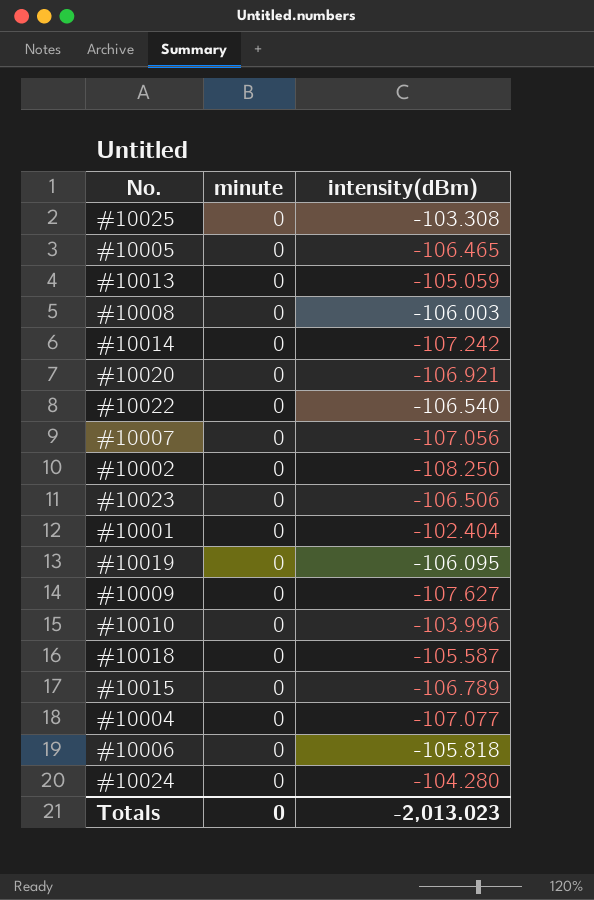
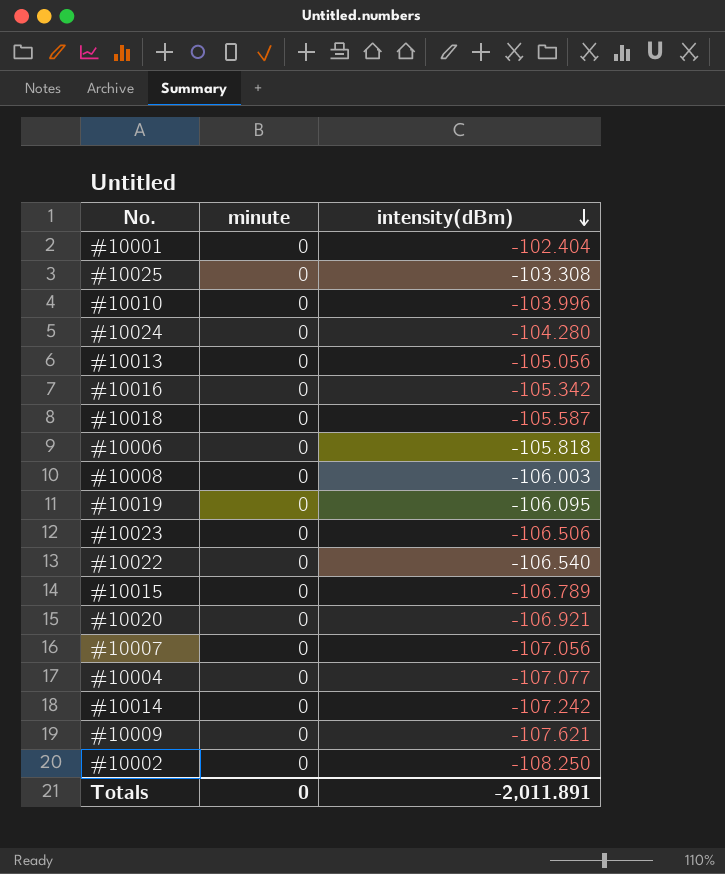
row order: none -> intensity(dBm) descending
row #10005: 0 | -106.465 -> none
#10013 | intensity(dBm): -105.059 -> -105.056
row #10016: none -> 0 | -105.342
#10009 | intensity(dBm): -107.627 -> -107.621
Totals | intensity(dBm): -2,013.023 -> -2,011.891

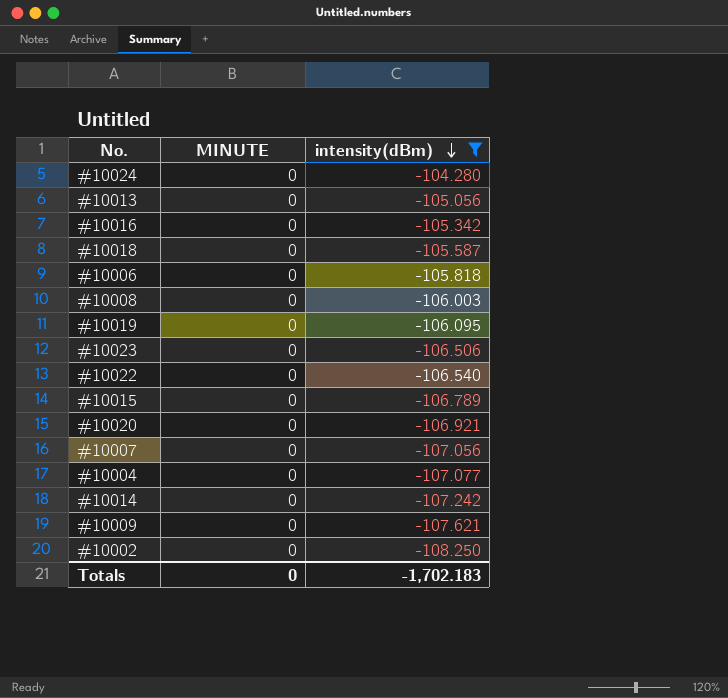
filter: none -> intensity(dBm) <= -104.280
column name: minute -> MINUTE
Totals | intensity(dBm): -2,011.891 -> -1,702.183

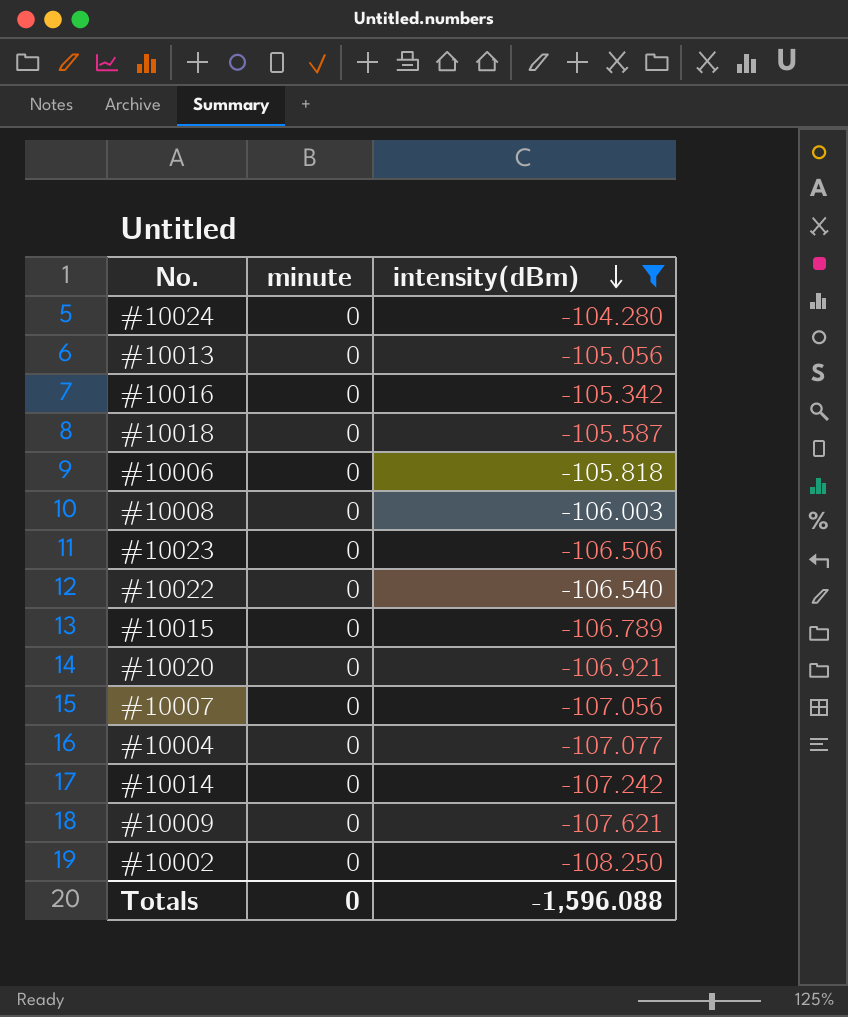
column name: MINUTE -> minute
row #10019: 0 | -106.095 -> none
Totals | intensity(dBm): -1,702.183 -> -1,596.088

